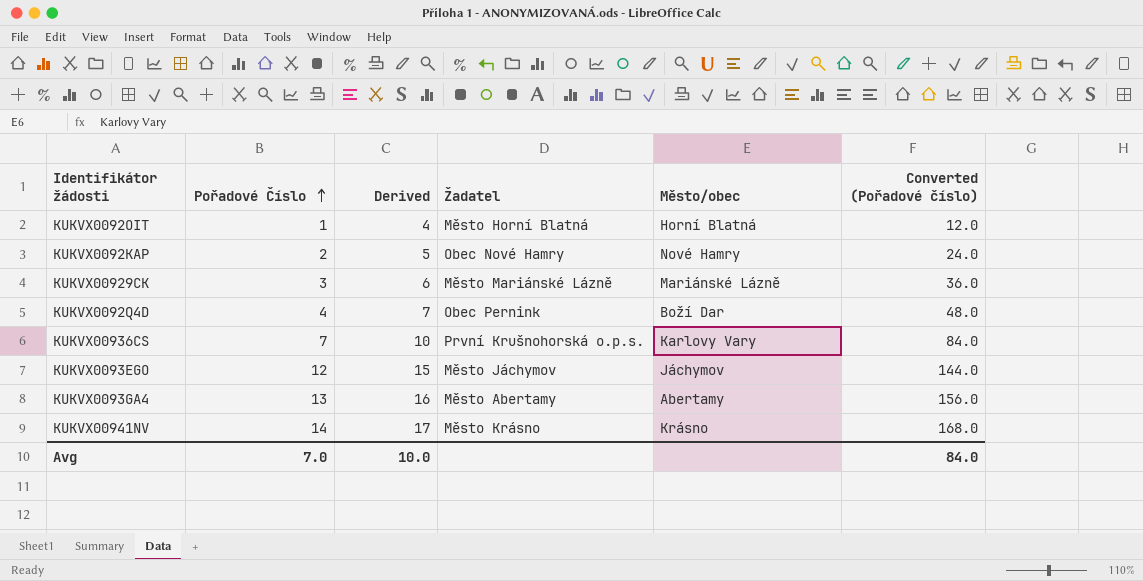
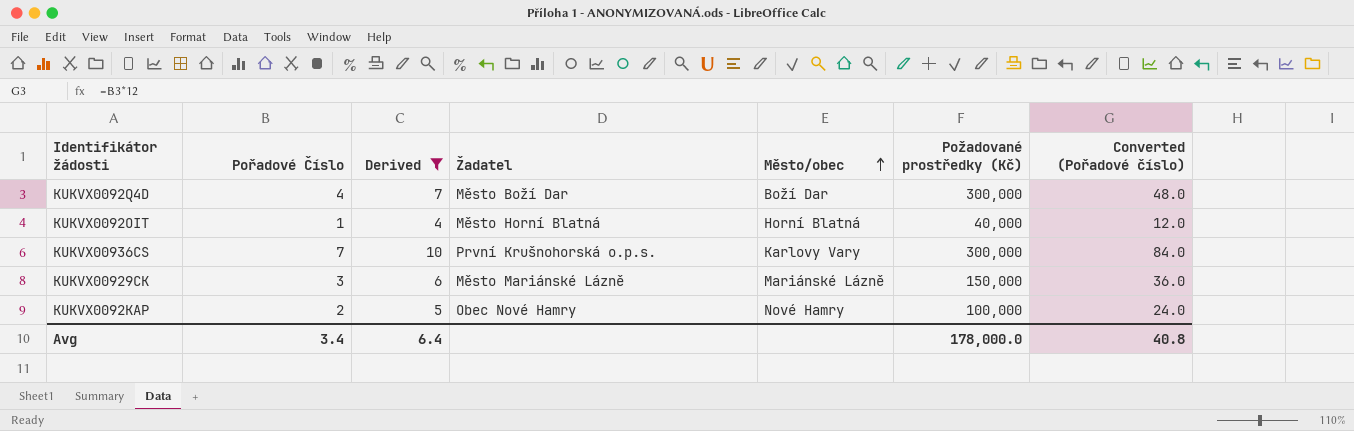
filter: none -> Derived <= 10
row order: Pořadové Číslo ascending -> Město/obec ascending
column Požadované prostředky (Kč) | position: none -> 6
KUKVX0092Q4D | Žadatel: Obec Pernink -> Město Boží Dar
Avg | Pořadové Číslo: 7.0 -> 3.4
Avg | Derived: 10.0 -> 6.4
Avg | Converted (Pořadové číslo): 84.0 -> 40.8

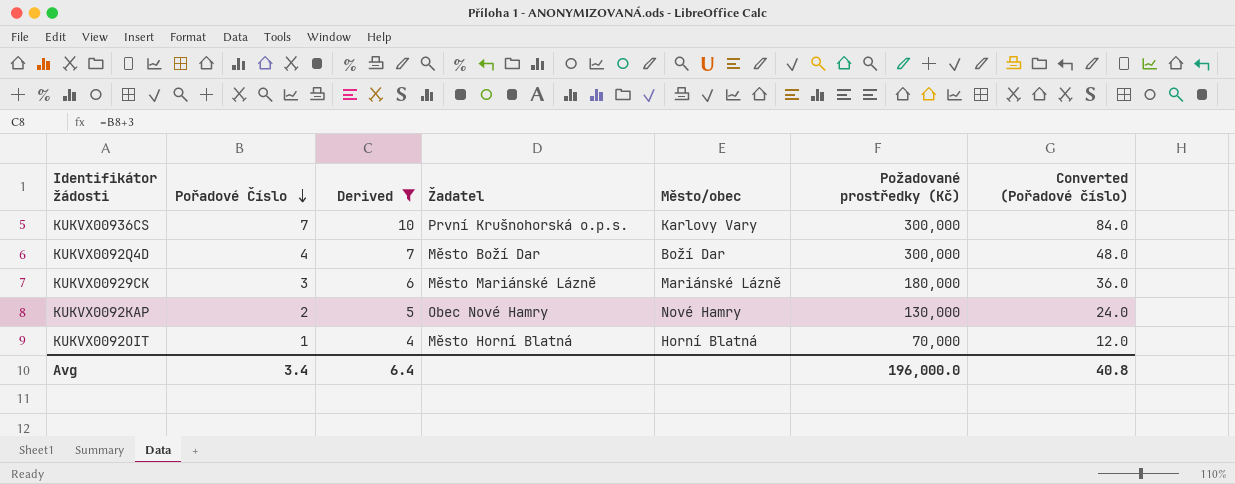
row order: Město/obec ascending -> Pořadové Číslo descending
KUKVX00929CK | Požadované prostředky (Kč): 150,000 -> 180,000
KUKVX0092KAP | Požadované prostředky (Kč): 100,000 -> 130,000
KUKVX0092OIT | Požadované prostředky (Kč): 40,000 -> 70,000
Avg | Požadované prostředky (Kč): 178,000.0 -> 196,000.0

